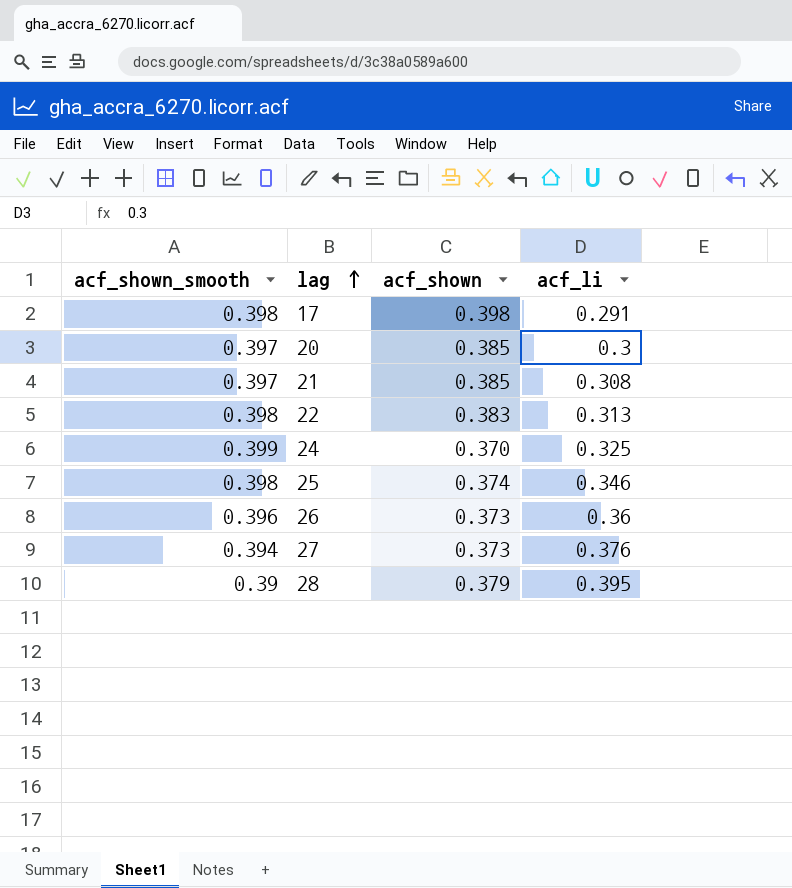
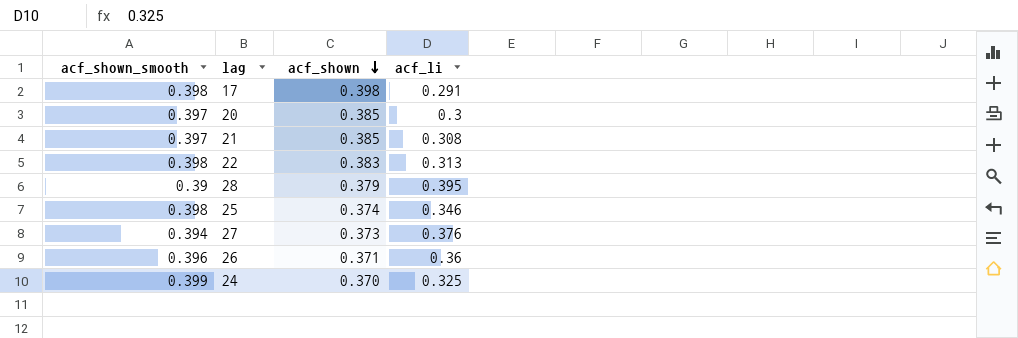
row order: lag ascending -> acf_shown descending
26 | acf_shown: 0.373 -> 0.371

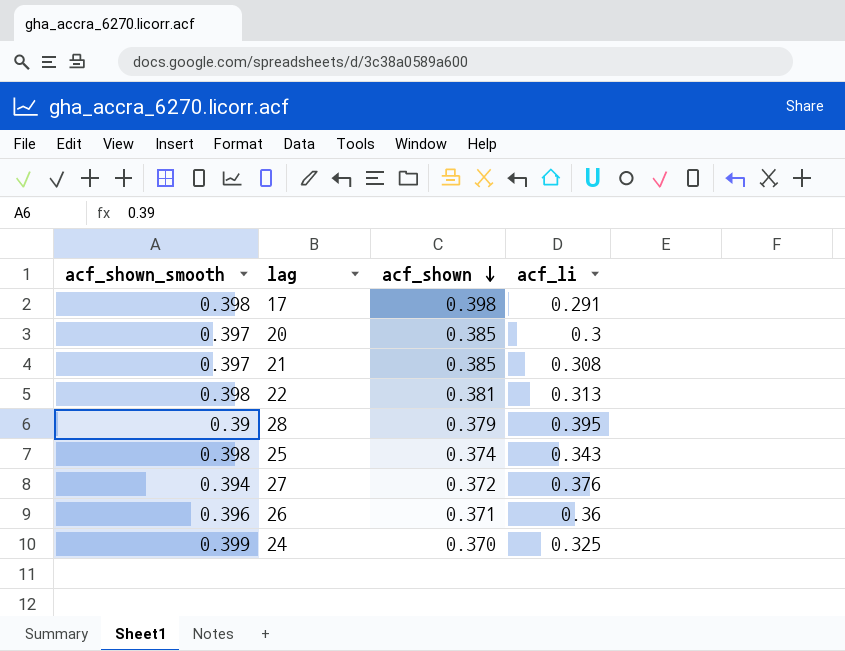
22 | acf_shown: 0.383 -> 0.381
25 | acf_li: 0.346 -> 0.343
27 | acf_shown: 0.373 -> 0.372

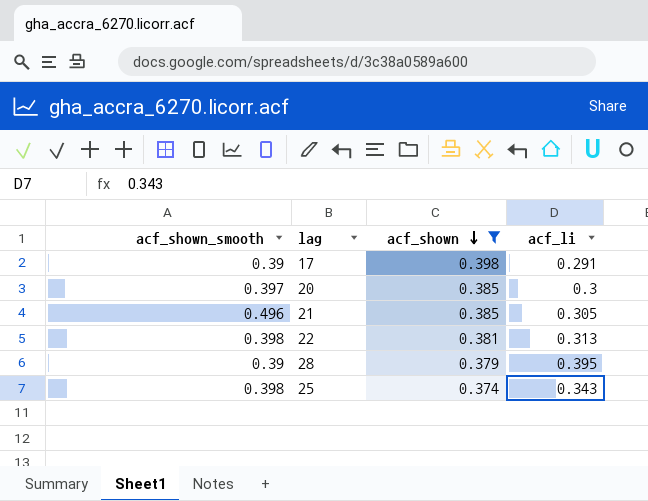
filter: none -> acf_shown >= 0.374
17 | acf_shown_smooth: 0.398 -> 0.39
21 | acf_shown_smooth: 0.397 -> 0.496
21 | acf_li: 0.308 -> 0.305

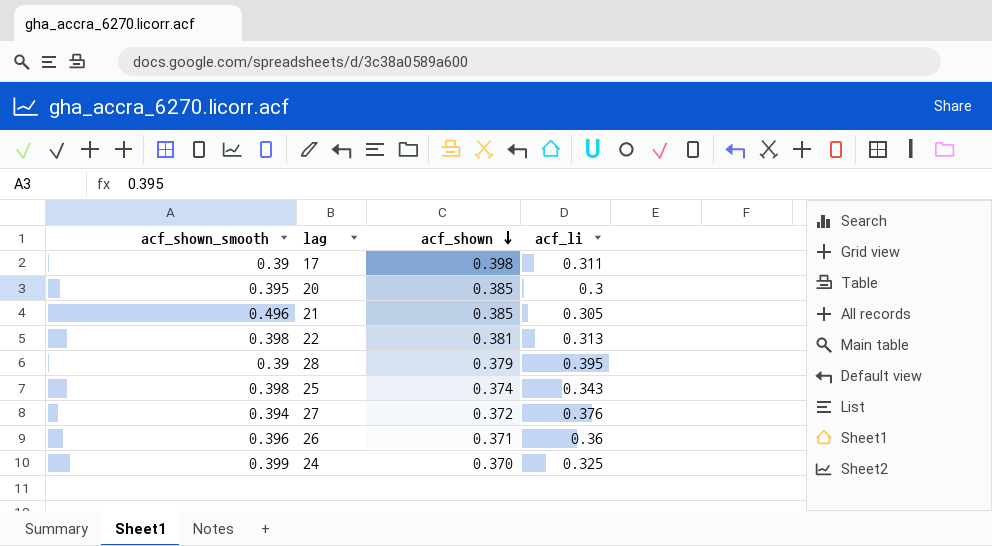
filter: acf_shown >= 0.374 -> none
17 | acf_li: 0.291 -> 0.311
20 | acf_shown_smooth: 0.397 -> 0.395

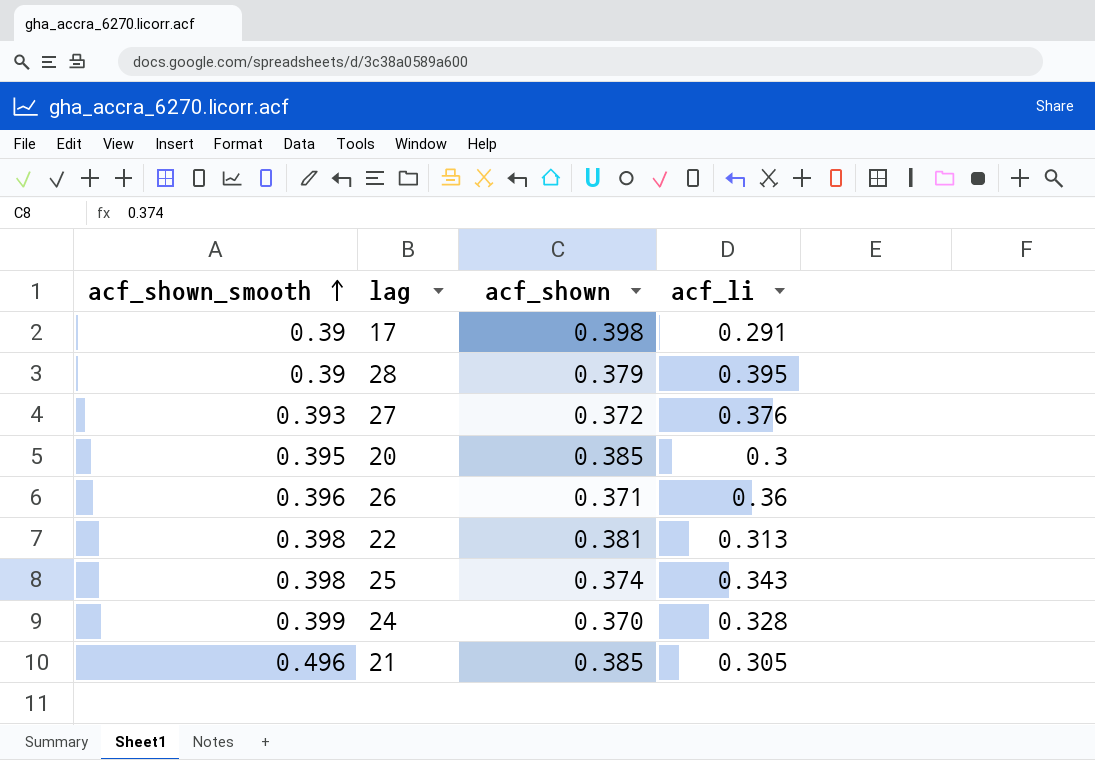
row order: acf_shown descending -> acf_shown_smooth ascending
17 | acf_li: 0.311 -> 0.291
27 | acf_shown_smooth: 0.394 -> 0.393
24 | acf_li: 0.325 -> 0.328

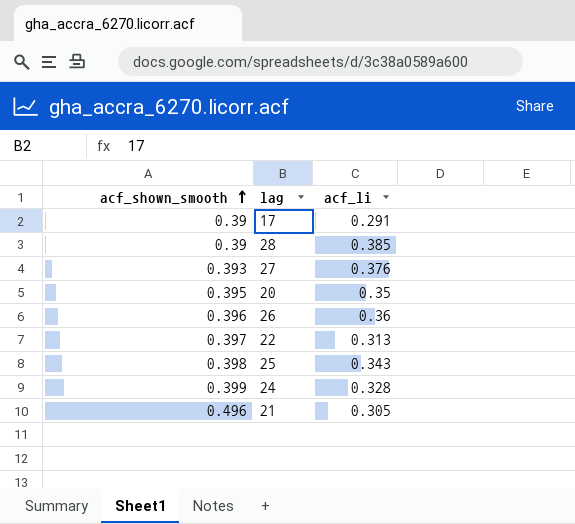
column acf_shown | position: 3 -> none
28 | acf_li: 0.395 -> 0.385
20 | acf_li: 0.3 -> 0.35
22 | acf_shown_smooth: 0.398 -> 0.397

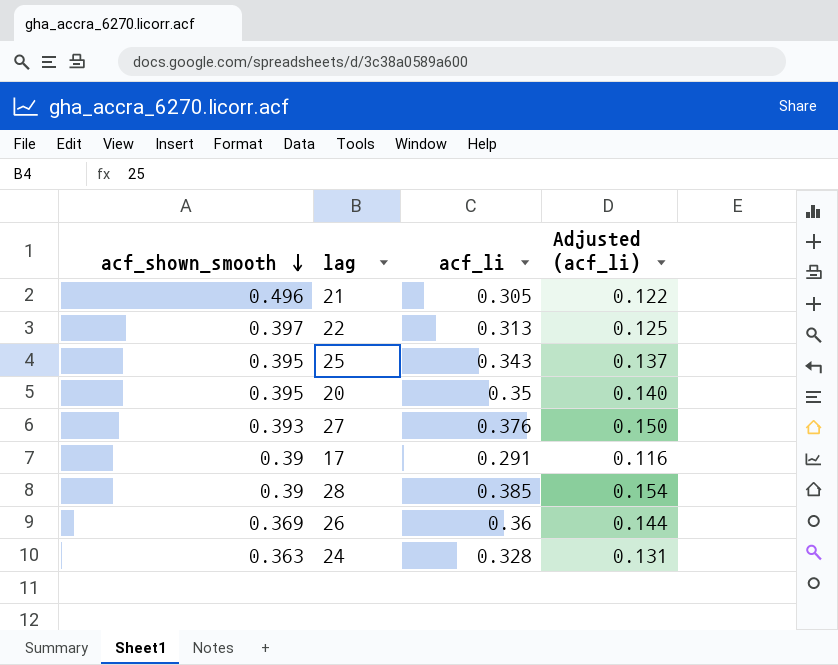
row order: acf_shown_smooth ascending -> acf_shown_smooth descending
column Adjusted (acf_li) | formula: none -> [acf_li] * 0.4
25 | acf_shown_smooth: 0.398 -> 0.395
26 | acf_shown_smooth: 0.396 -> 0.369
24 | acf_shown_smooth: 0.399 -> 0.363

